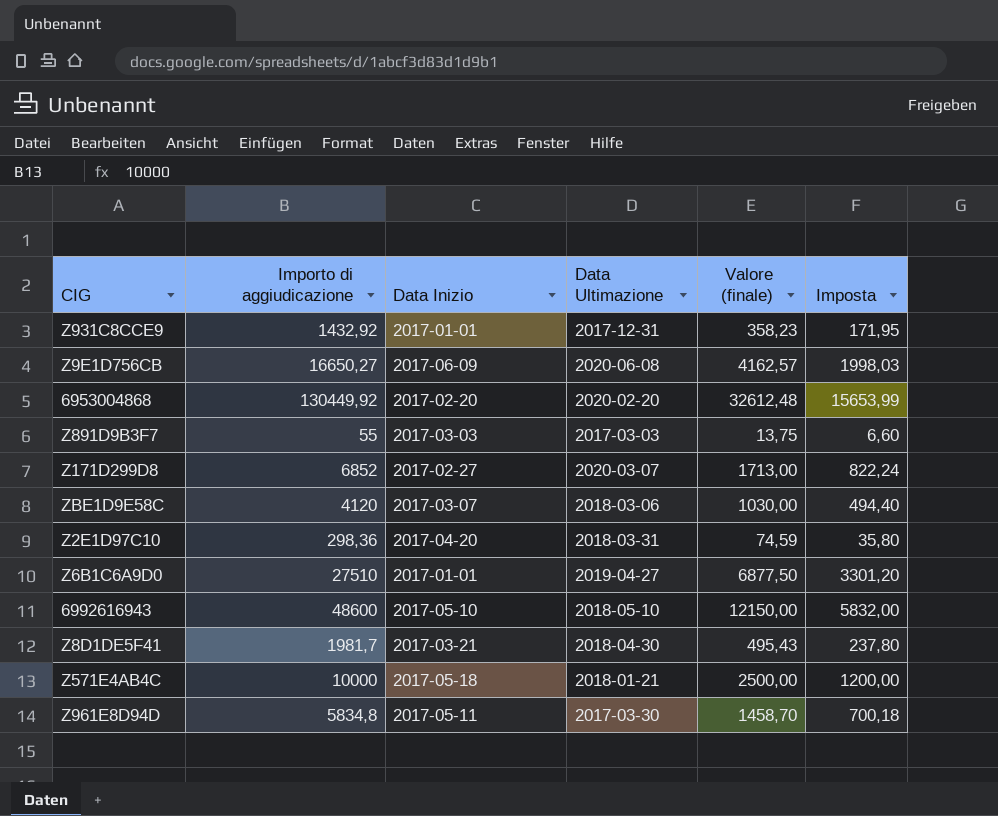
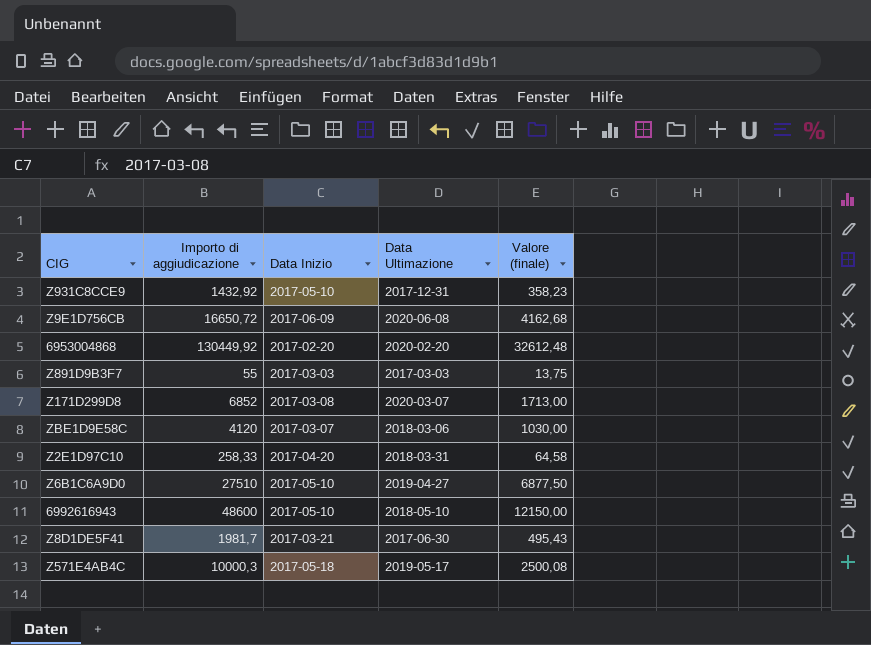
column Imposta | formula: [Importo di aggiudicazione] * 0,12 -> none
row Z961E8D94D: 5834,8 | 2017-05-11 | 2017-03-30 | 1458,70 | 700,18 -> none
Z931C8CCE9 | Data Inizio: 2017-01-01 -> 2017-05-10
Z9E1D756CB | Importo di aggiudicazione: 16650,27 -> 16650,72
Z9E1D756CB | Valore (finale): 4162,57 -> 4162,68
Z171D299D8 | Data Inizio: 2017-02-27 -> 2017-03-08
Z2E1D97C10 | Importo di aggiudicazione: 298,36 -> 258,33
Z2E1D97C10 | Valore (finale): 74,59 -> 64,58
Z6B1C6A9D0 | Data Inizio: 2017-01-01 -> 2017-05-10
Z8D1DE5F41 | Data Ultimazione: 2018-04-30 -> 2017-06-30
Z571E4AB4C | Importo di aggiudicazione: 10000 -> 10000,3
Z571E4AB4C | Data Ultimazione: 2018-01-21 -> 2019-05-17
Z571E4AB4C | Valore (finale): 2500,00 -> 2500,08

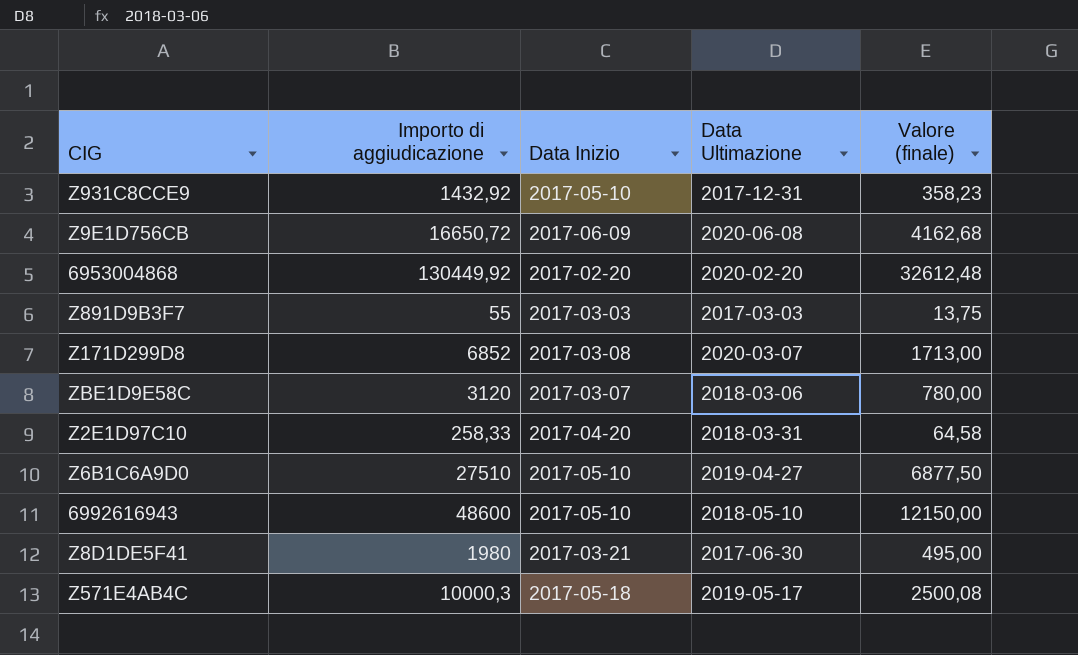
ZBE1D9E58C | Importo di aggiudicazione: 4120 -> 3120
ZBE1D9E58C | Valore (finale): 1030,00 -> 780,00
Z8D1DE5F41 | Importo di aggiudicazione: 1981,7 -> 1980
Z8D1DE5F41 | Valore (finale): 495,43 -> 495,00

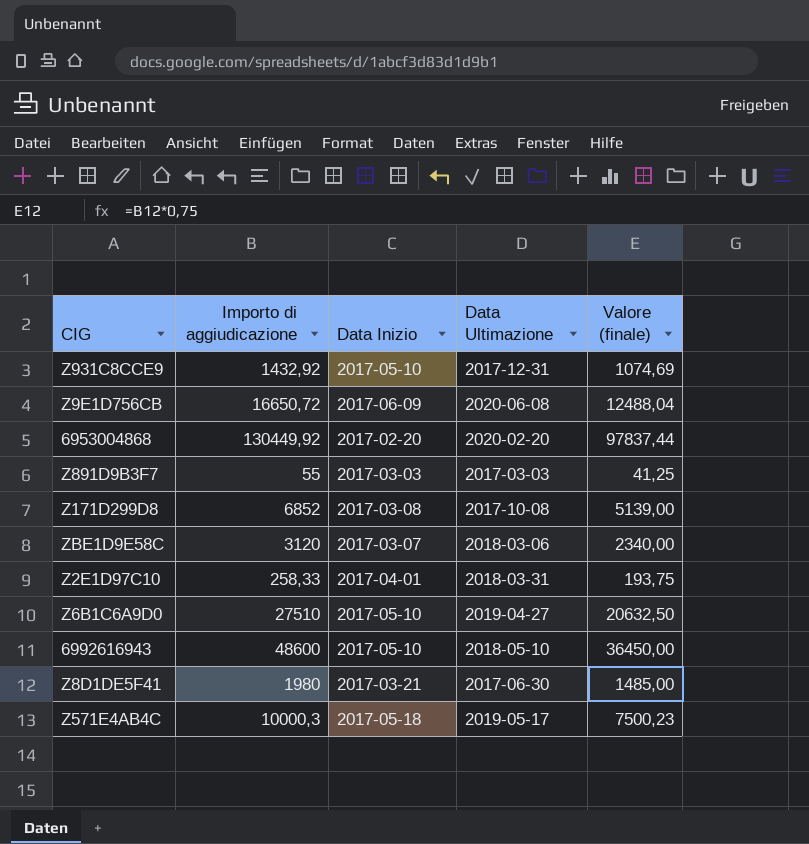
column Valore (finale) | formula: [Importo di aggiudicazione] * 0,25 -> [Importo di aggiudicazione] * 0,75
Z171D299D8 | Data Ultimazione: 2020-03-07 -> 2017-10-08
Z2E1D97C10 | Data Inizio: 2017-04-20 -> 2017-04-01

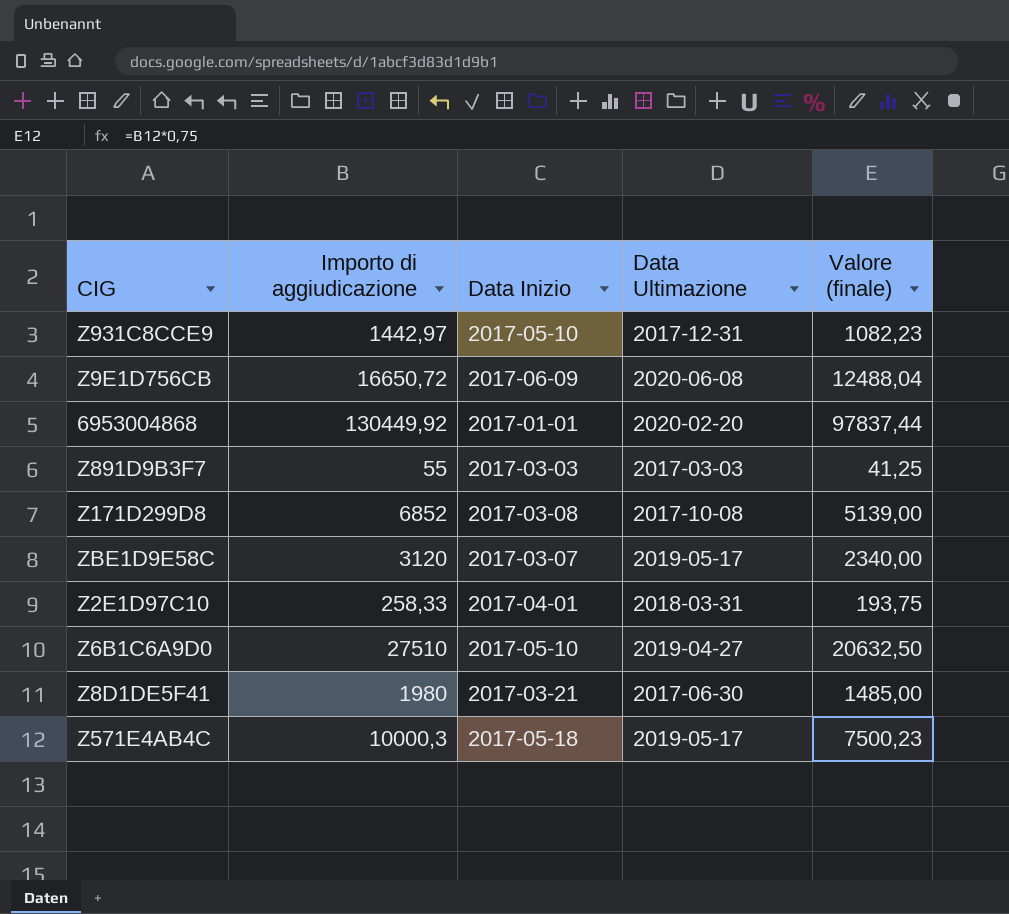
row 6992616943: 48600 | 2017-05-10 | 2018-05-10 | 36450,00 -> none
Z931C8CCE9 | Importo di aggiudicazione: 1432,92 -> 1442,97
Z931C8CCE9 | Valore (finale): 1074,69 -> 1082,23
6953004868 | Data Inizio: 2017-02-20 -> 2017-01-01
ZBE1D9E58C | Data Ultimazione: 2018-03-06 -> 2019-05-17

